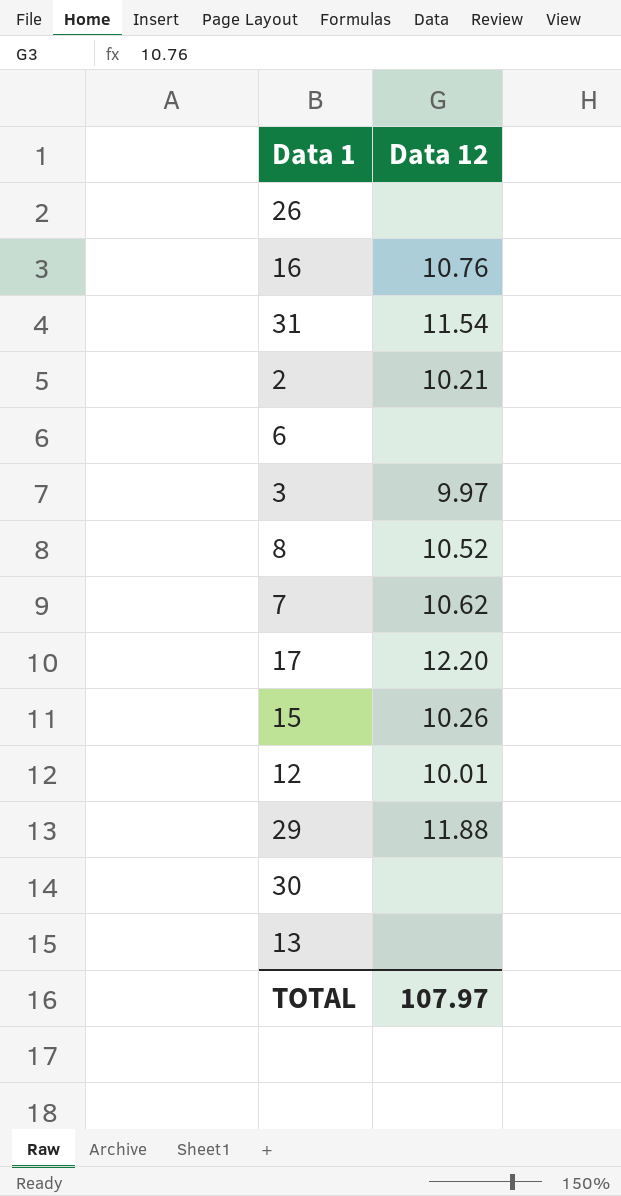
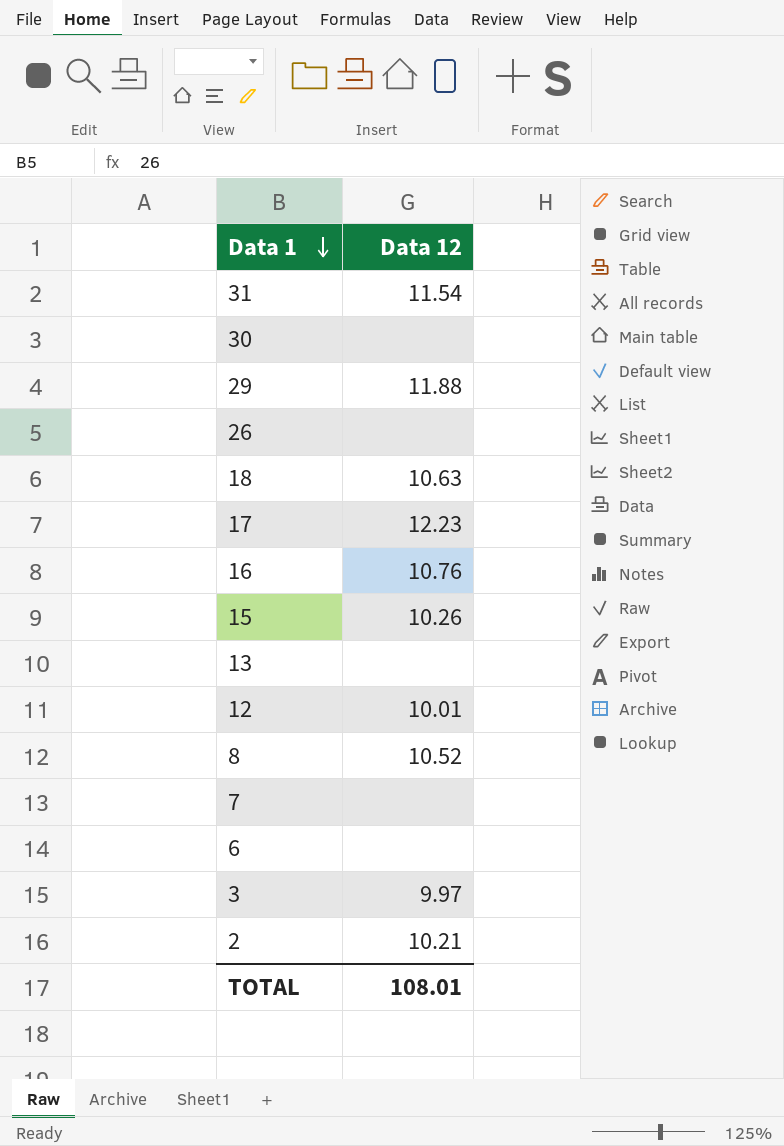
row order: none -> Data 1 descending
row 18: none -> 10.63
17 | Data 12: 12.20 -> 12.23
7 | Data 12: 10.62 -> none
TOTAL | Data 12: 107.97 -> 108.01

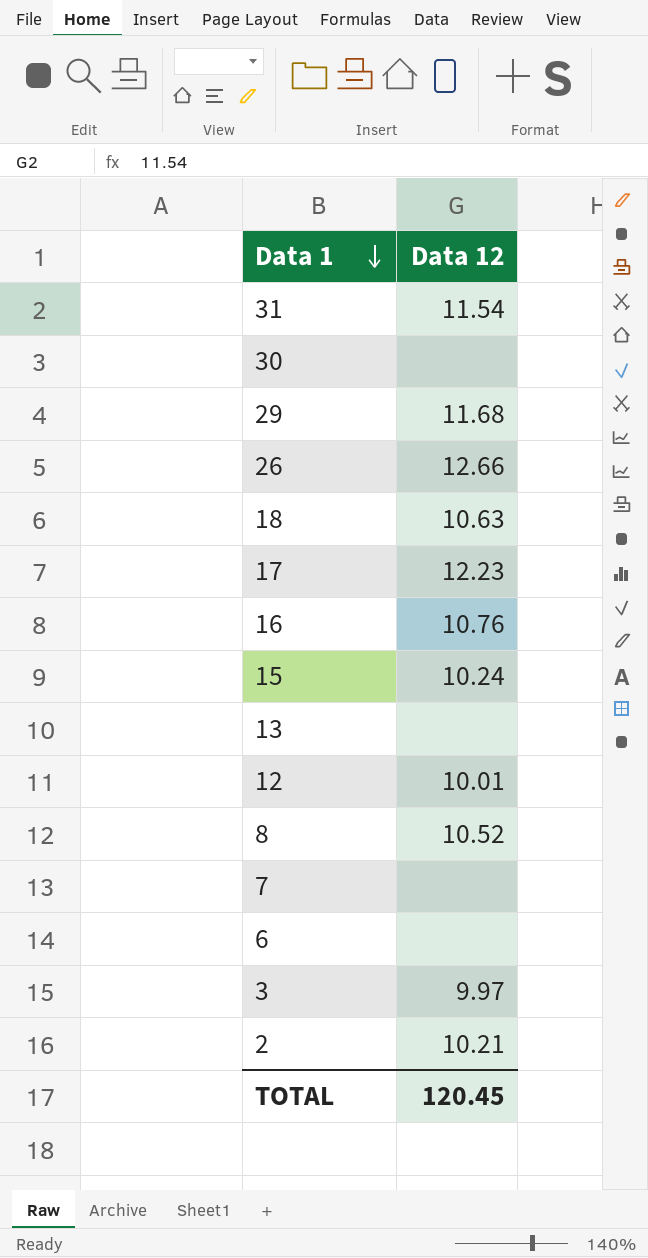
29 | Data 12: 11.88 -> 11.68
26 | Data 12: none -> 12.66
15 | Data 12: 10.26 -> 10.24
TOTAL | Data 12: 108.01 -> 120.45

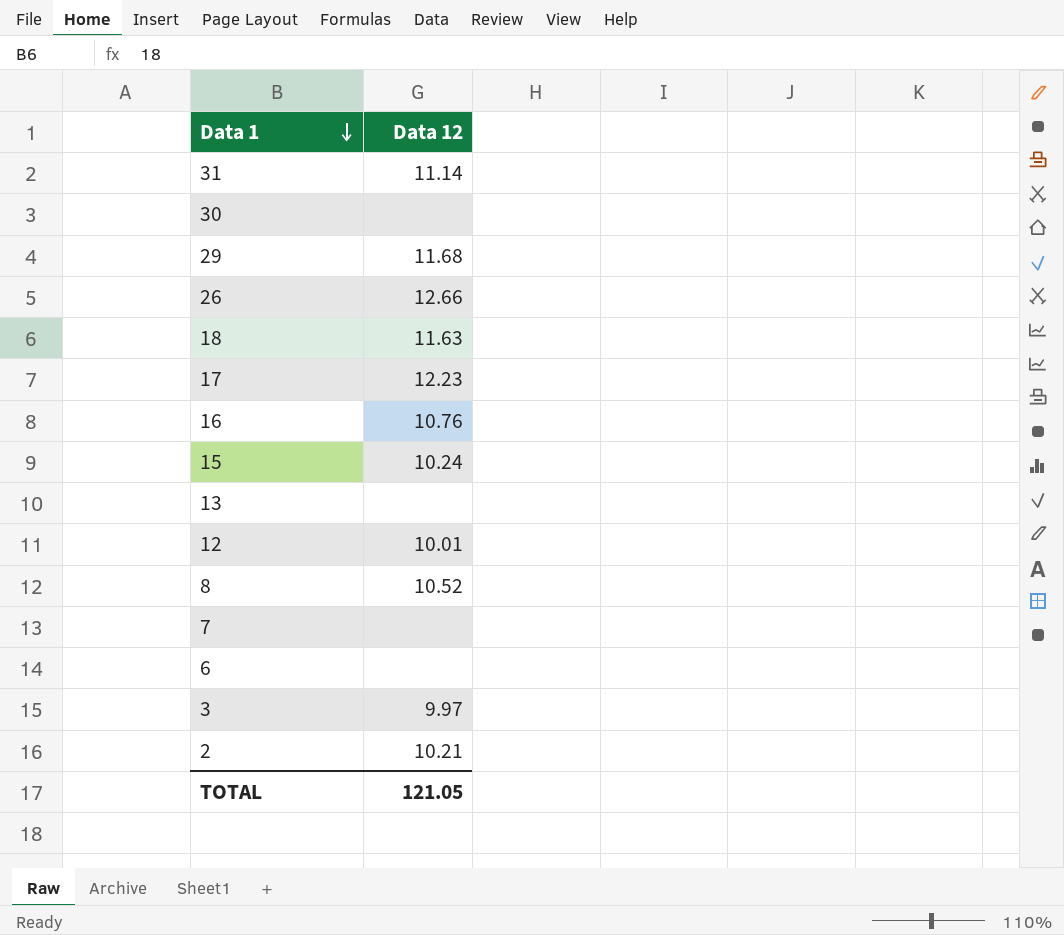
31 | Data 12: 11.54 -> 11.14
18 | Data 12: 10.63 -> 11.63
TOTAL | Data 12: 120.45 -> 121.05

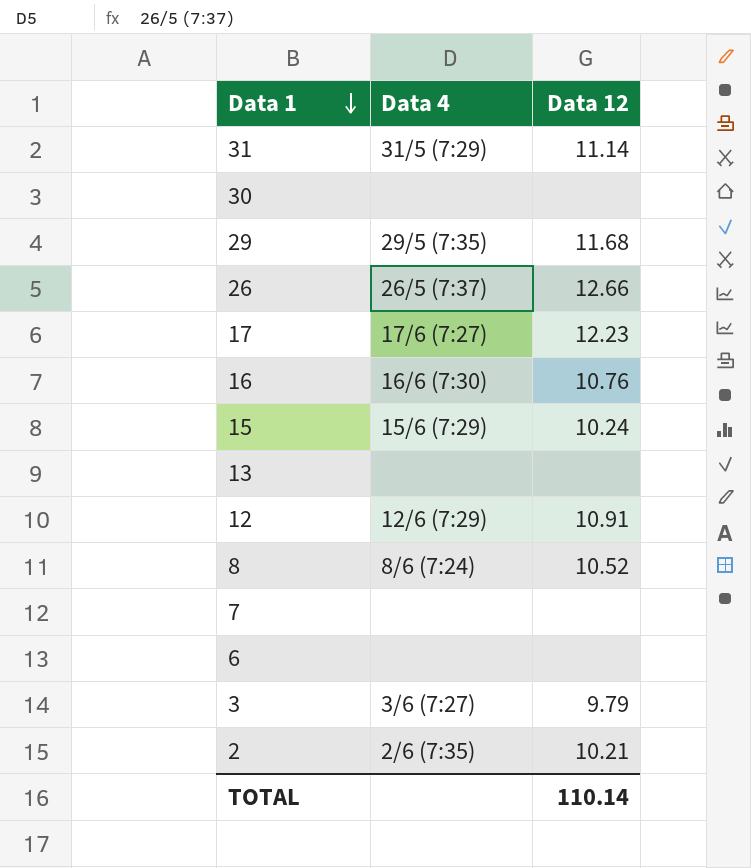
column Data 4 | position: none -> 2
row 18: 11.63 -> none
12 | Data 12: 10.01 -> 10.91
3 | Data 12: 9.97 -> 9.79
TOTAL | Data 12: 121.05 -> 110.14

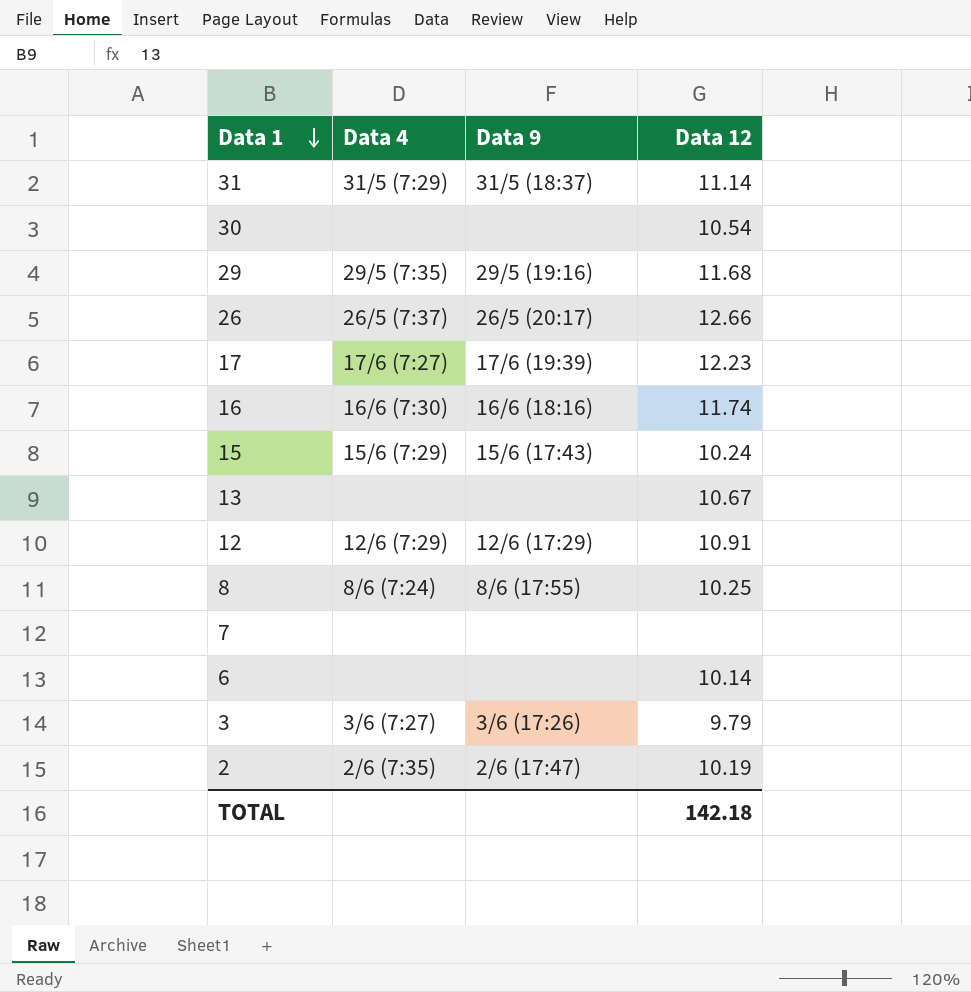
column Data 9 | position: none -> 3
30 | Data 12: none -> 10.54
16 | Data 12: 10.76 -> 11.74
13 | Data 12: none -> 10.67
8 | Data 12: 10.52 -> 10.25
6 | Data 12: none -> 10.14
2 | Data 12: 10.21 -> 10.19
TOTAL | Data 12: 110.14 -> 142.18

